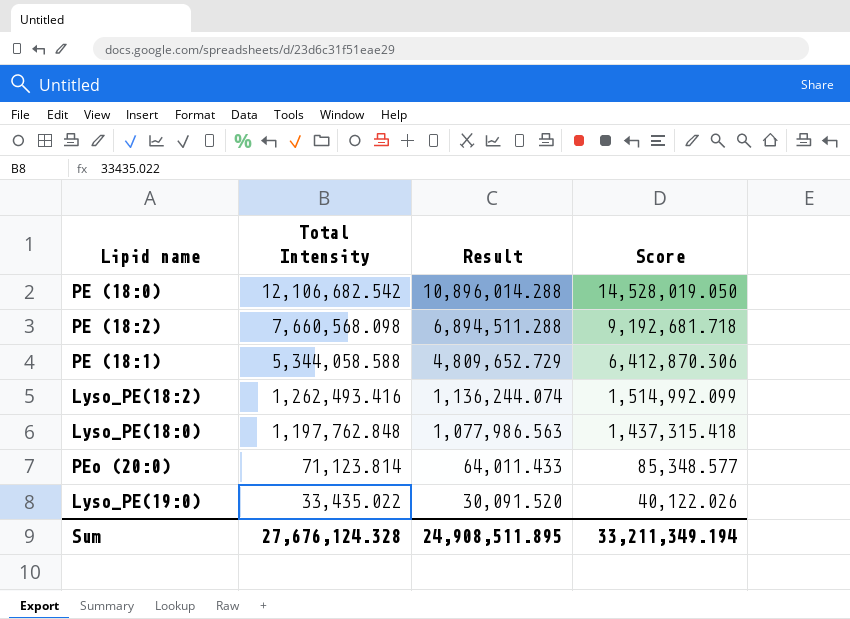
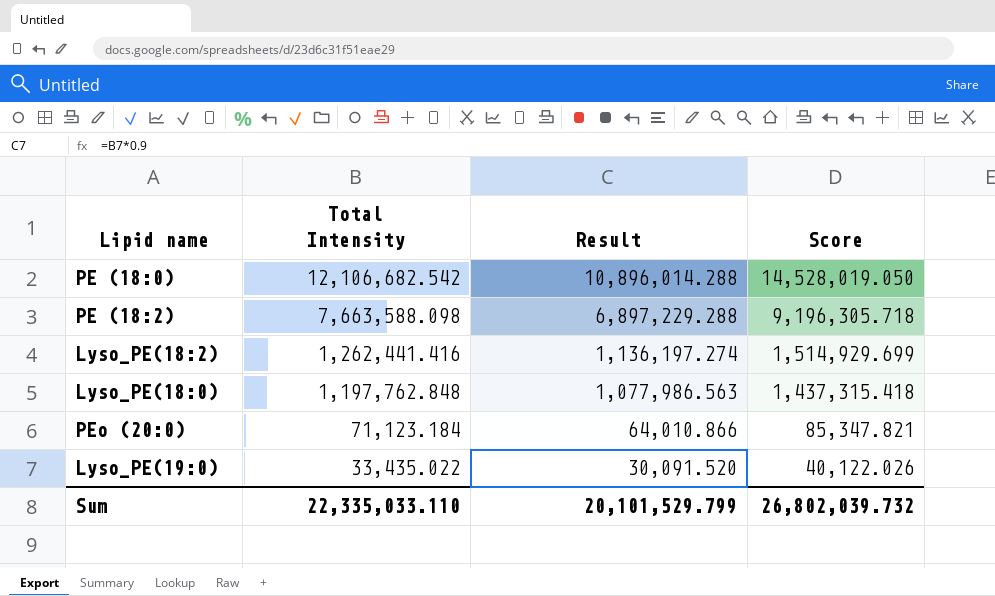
row PE (18:1): 5,344,058.588 | 4,809,652.729 | 6,412,870.306 -> none
PE (18:2) | Total Intensity: 7,660,568.098 -> 7,663,588.098
PE (18:2) | Result: 6,894,511.288 -> 6,897,229.288
PE (18:2) | Score: 9,192,681.718 -> 9,196,305.718
Lyso_PE(18:2) | Total Intensity: 1,262,493.416 -> 1,262,441.416
Lyso_PE(18:2) | Result: 1,136,244.074 -> 1,136,197.274
Lyso_PE(18:2) | Score: 1,514,992.099 -> 1,514,929.699
PEo (20:0) | Total Intensity: 71,123.814 -> 71,123.184
PEo (20:0) | Result: 64,011.433 -> 64,010.866
PEo (20:0) | Score: 85,348.577 -> 85,347.821
Sum | Total Intensity: 27,676,124.328 -> 22,335,033.110
Sum | Result: 24,908,511.895 -> 20,101,529.799
Sum | Score: 33,211,349.194 -> 26,802,039.732

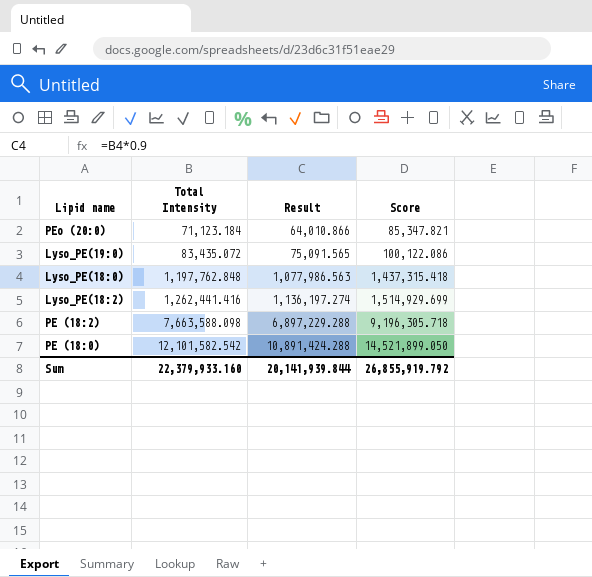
row order: Total Intensity descending -> Total Intensity ascending
Lyso_PE(19:0) | Total Intensity: 33,435.022 -> 83,435.072
Lyso_PE(19:0) | Result: 30,091.520 -> 75,091.565
Lyso_PE(19:0) | Score: 40,122.026 -> 100,122.086
PE (18:0) | Total Intensity: 12,106,682.542 -> 12,101,582.542
PE (18:0) | Result: 10,896,014.288 -> 10,891,424.288
PE (18:0) | Score: 14,528,019.050 -> 14,521,899.050
Sum | Total Intensity: 22,335,033.110 -> 22,379,933.160
Sum | Result: 20,101,529.799 -> 20,141,939.844
Sum | Score: 26,802,039.732 -> 26,855,919.792

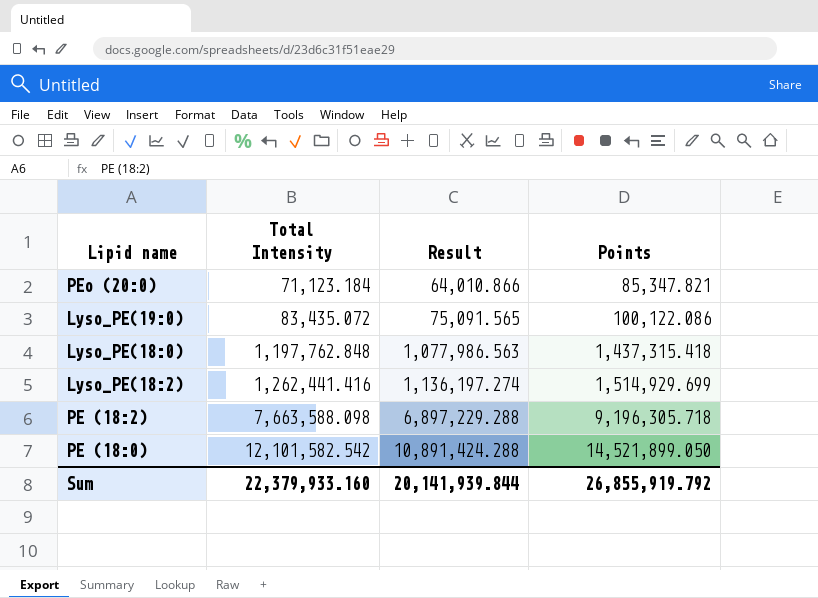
column name: Score -> Points

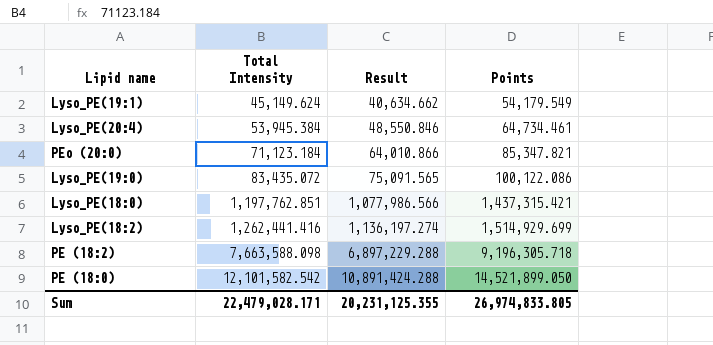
row Lyso_PE(19:1): none -> 45,149.624 | 40,634.662 | 54,179.549
row Lyso_PE(20:4): none -> 53,945.384 | 48,550.846 | 64,734.461
Lyso_PE(18:0) | Total Intensity: 1,197,762.848 -> 1,197,762.851
Lyso_PE(18:0) | Result: 1,077,986.563 -> 1,077,986.566
Lyso_PE(18:0) | Points: 1,437,315.418 -> 1,437,315.421
Sum | Total Intensity: 22,379,933.160 -> 22,479,028.171
Sum | Result: 20,141,939.844 -> 20,231,125.355
Sum | Points: 26,855,919.792 -> 26,974,833.805

